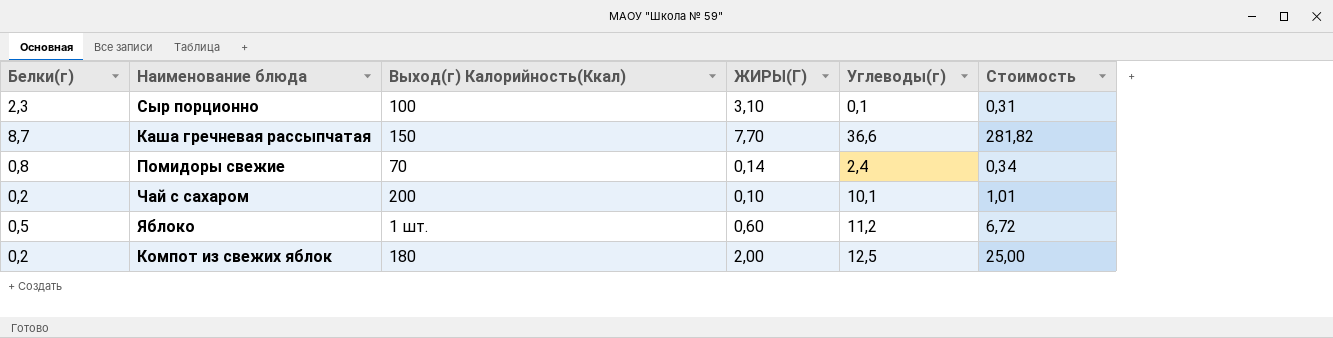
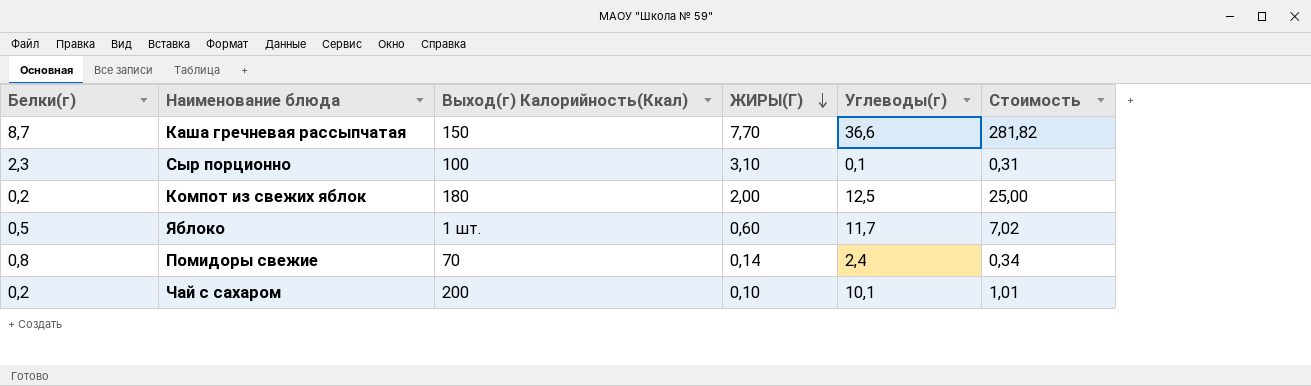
row order: none -> ЖИРЫ(Г) descending
Яблоко | Углеводы(г): 11,2 -> 11,7
Яблоко | Стоимость: 6,72 -> 7,02

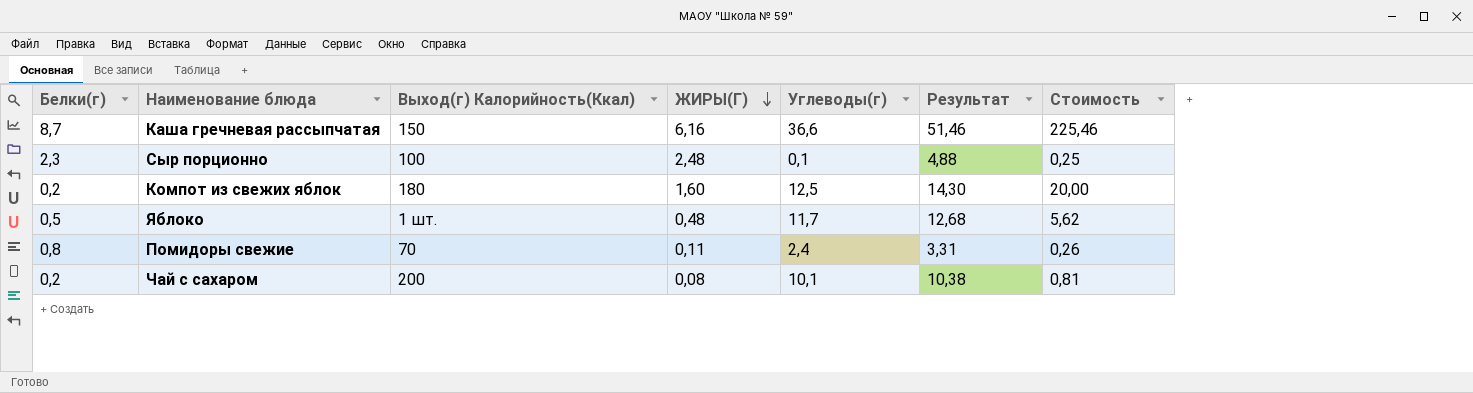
column Результат | formula: none -> [Белки(г)] + [ЖИРЫ(Г)] + [Углеводы(г)]
Каша гречневая рассыпчатая | ЖИРЫ(Г): 7,70 -> 6,16
Каша гречневая рассыпчатая | Стоимость: 281,82 -> 225,46
Сыр порционно | ЖИРЫ(Г): 3,10 -> 2,48
Сыр порционно | Стоимость: 0,31 -> 0,25
Компот из свежих яблок | ЖИРЫ(Г): 2,00 -> 1,60
Компот из свежих яблок | Стоимость: 25,00 -> 20,00
Яблоко | ЖИРЫ(Г): 0,60 -> 0,48
Яблоко | Стоимость: 7,02 -> 5,62
Помидоры свежие | ЖИРЫ(Г): 0,14 -> 0,11
Помидоры свежие | Стоимость: 0,34 -> 0,26
Чай с сахаром | ЖИРЫ(Г): 0,10 -> 0,08
Чай с сахаром | Стоимость: 1,01 -> 0,81

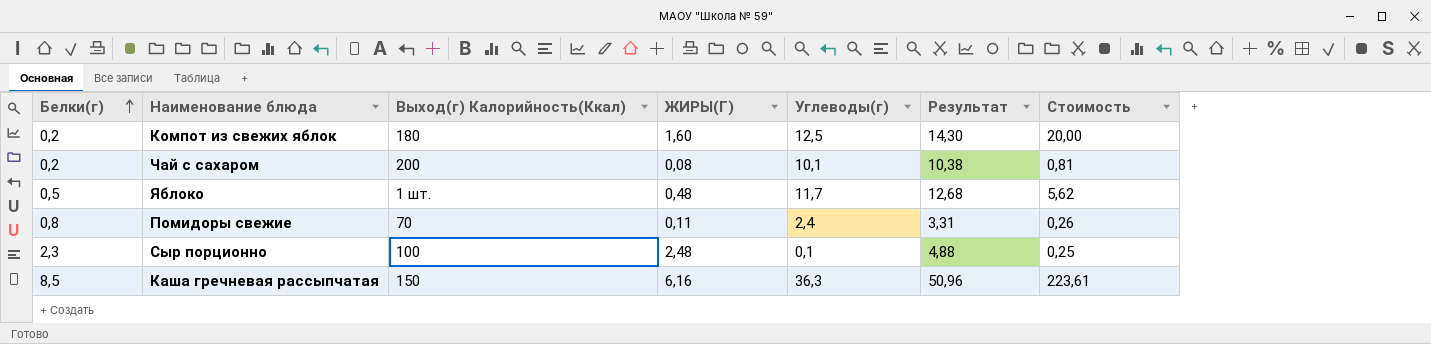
row order: ЖИРЫ(Г) descending -> Белки(г) ascending
Каша гречневая рассыпчатая | Белки(г): 8,7 -> 8,5
Каша гречневая рассыпчатая | Углеводы(г): 36,6 -> 36,3
Каша гречневая рассыпчатая | Результат: 51,46 -> 50,96
Каша гречневая рассыпчатая | Стоимость: 225,46 -> 223,61

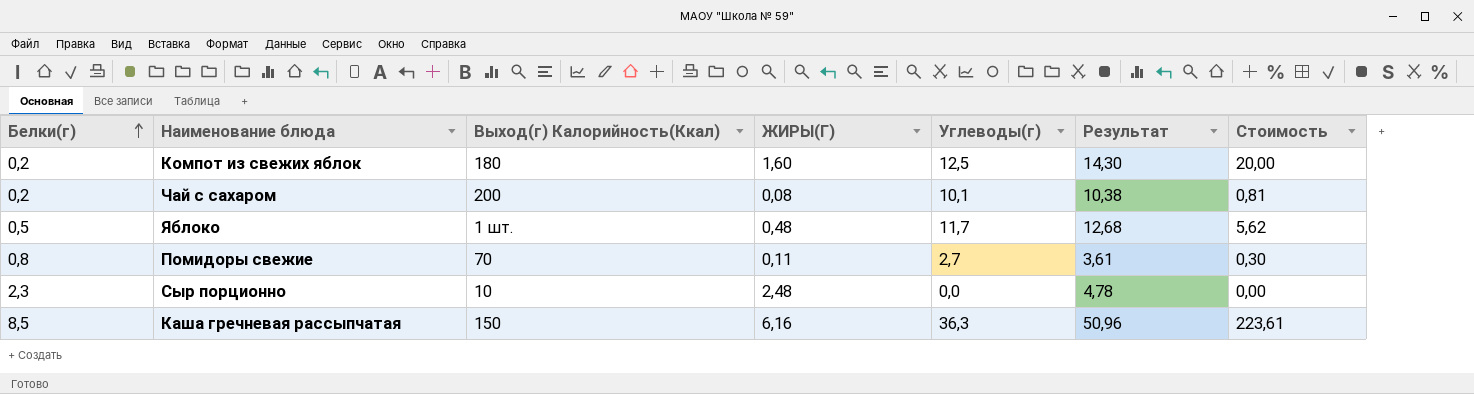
Помидоры свежие | Углеводы(г): 2,4 -> 2,7
Помидоры свежие | Результат: 3,31 -> 3,61
Помидоры свежие | Стоимость: 0,26 -> 0,30
Сыр порционно | Выход(г) Калорийность(Ккал): 100 -> 10
Сыр порционно | Углеводы(г): 0,1 -> 0,0
Сыр порционно | Результат: 4,88 -> 4,78
Сыр порционно | Стоимость: 0,25 -> 0,00

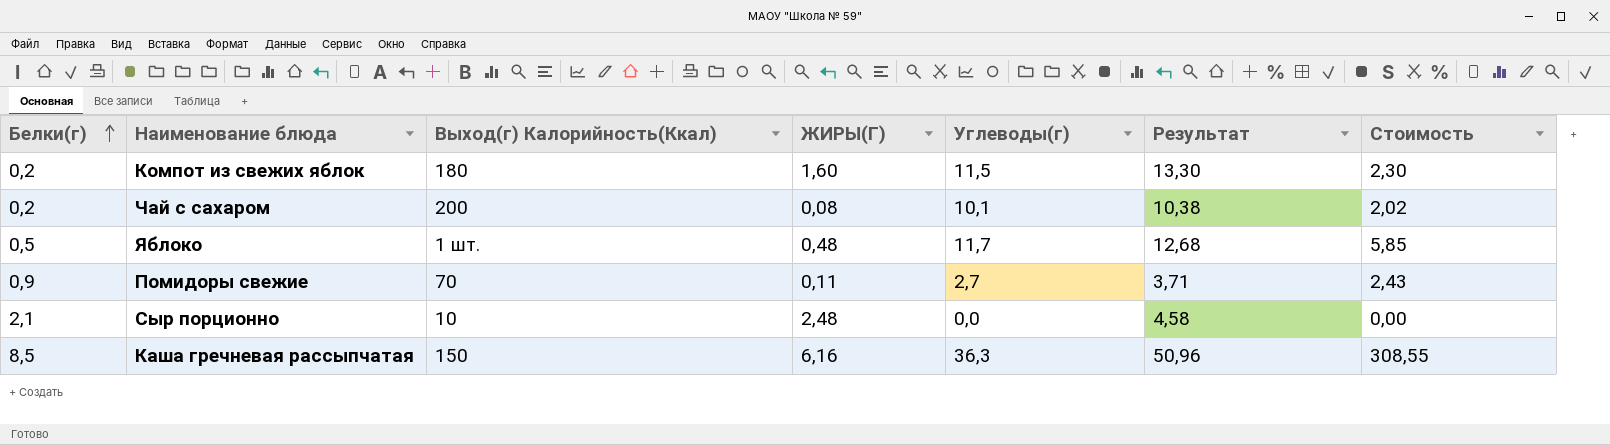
column Стоимость | formula: [ЖИРЫ(Г)] * [Углеводы(г)] -> [Белки(г)] * [Углеводы(г)]
Компот из свежих яблок | Углеводы(г): 12,5 -> 11,5
Компот из свежих яблок | Результат: 14,30 -> 13,30
Помидоры свежие | Белки(г): 0,8 -> 0,9
Помидоры свежие | Результат: 3,61 -> 3,71
Сыр порционно | Белки(г): 2,3 -> 2,1
Сыр порционно | Результат: 4,78 -> 4,58

